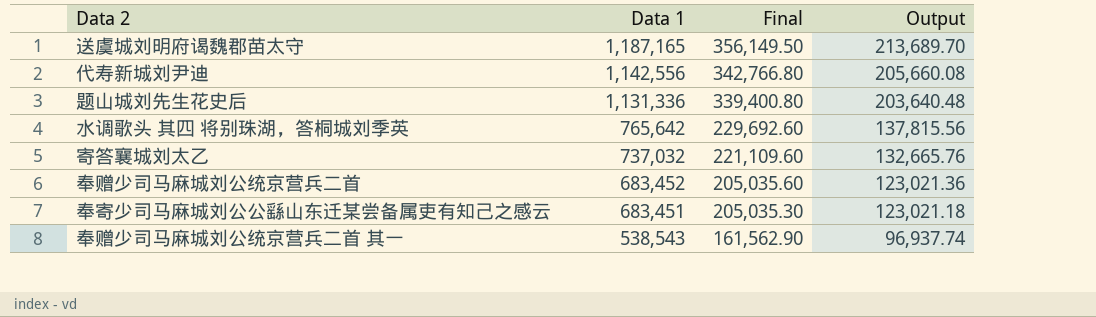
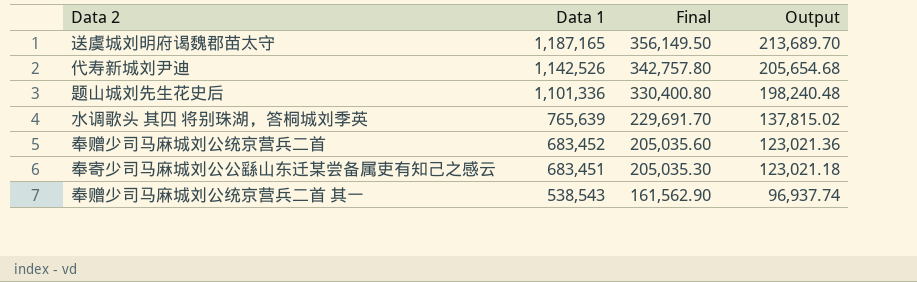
row 寄答襄城刘太乙: 737,032 | 221,109.60 | 132,665.76 -> none
代寿新城刘尹迪 | Data 1: 1,142,556 -> 1,142,526
代寿新城刘尹迪 | Final: 342,766.80 -> 342,757.80
代寿新城刘尹迪 | Output: 205,660.08 -> 205,654.68
题山城刘先生花史后 | Data 1: 1,131,336 -> 1,101,336
题山城刘先生花史后 | Final: 339,400.80 -> 330,400.80
题山城刘先生花史后 | Output: 203,640.48 -> 198,240.48
水调歌头 其四 将别珠湖，答桐城刘季英 | Data 1: 765,642 -> 765,639
水调歌头 其四 将别珠湖，答桐城刘季英 | Final: 229,692.60 -> 229,691.70
水调歌头 其四 将别珠湖，答桐城刘季英 | Output: 137,815.56 -> 137,815.02

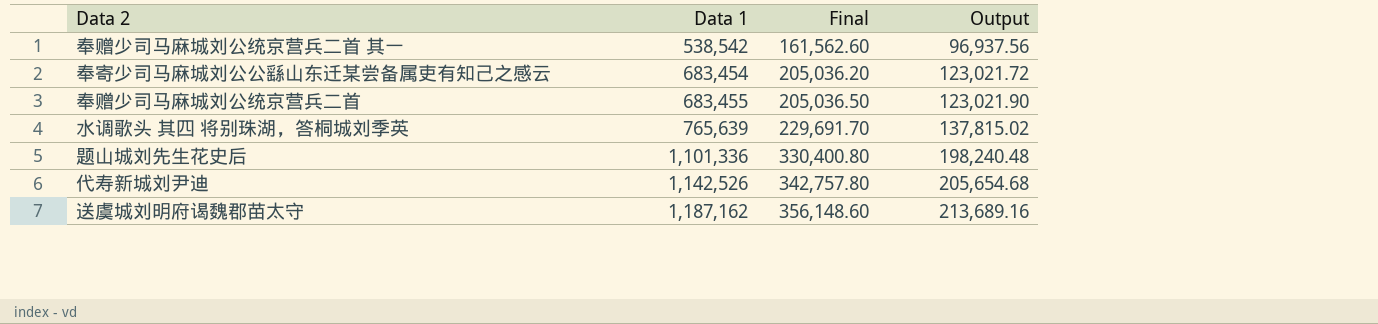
row order: Data 1 descending -> Data 1 ascending
奉赠少司马麻城刘公统京营兵二首 其一 | Data 1: 538,543 -> 538,542
奉赠少司马麻城刘公统京营兵二首 其一 | Final: 161,562.90 -> 161,562.60
奉赠少司马麻城刘公统京营兵二首 其一 | Output: 96,937.74 -> 96,937.56
奉寄少司马麻城刘公公繇山东迁某尝备属吏有知己之感云 | Data 1: 683,451 -> 683,454
奉寄少司马麻城刘公公繇山东迁某尝备属吏有知己之感云 | Final: 205,035.30 -> 205,036.20
奉寄少司马麻城刘公公繇山东迁某尝备属吏有知己之感云 | Output: 123,021.18 -> 123,021.72
奉赠少司马麻城刘公统京营兵二首 | Data 1: 683,452 -> 683,455
奉赠少司马麻城刘公统京营兵二首 | Final: 205,035.60 -> 205,036.50
奉赠少司马麻城刘公统京营兵二首 | Output: 123,021.36 -> 123,021.90
送虞城刘明府谒魏郡苗太守 | Data 1: 1,187,165 -> 1,187,162
送虞城刘明府谒魏郡苗太守 | Final: 356,149.50 -> 356,148.60
送虞城刘明府谒魏郡苗太守 | Output: 213,689.70 -> 213,689.16

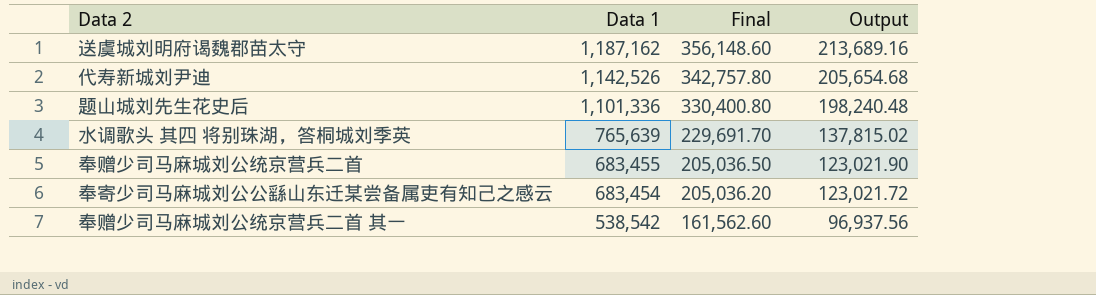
row order: Data 1 ascending -> Data 1 descending

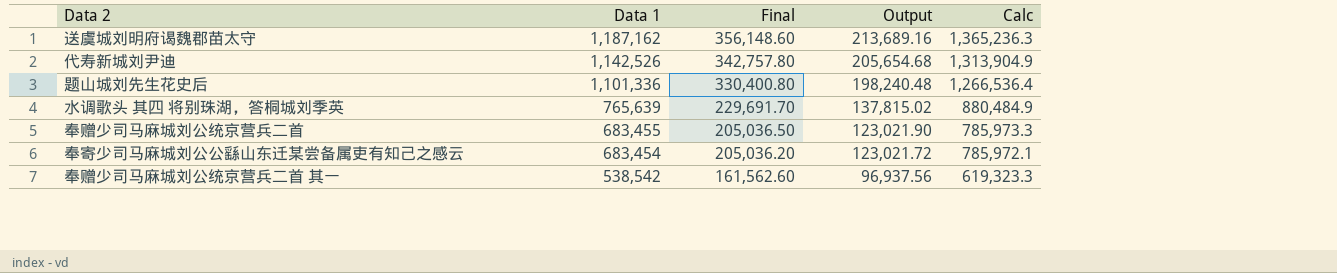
column Calc | formula: none -> [Data 1] * 1.15

